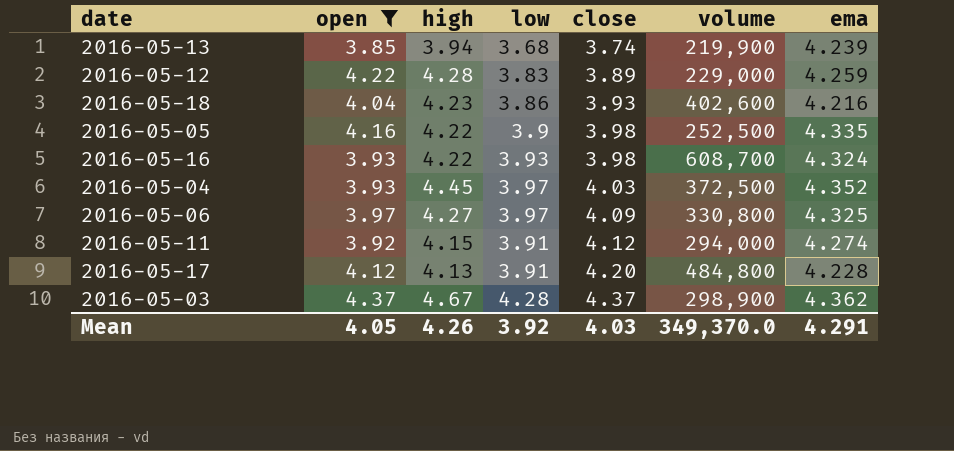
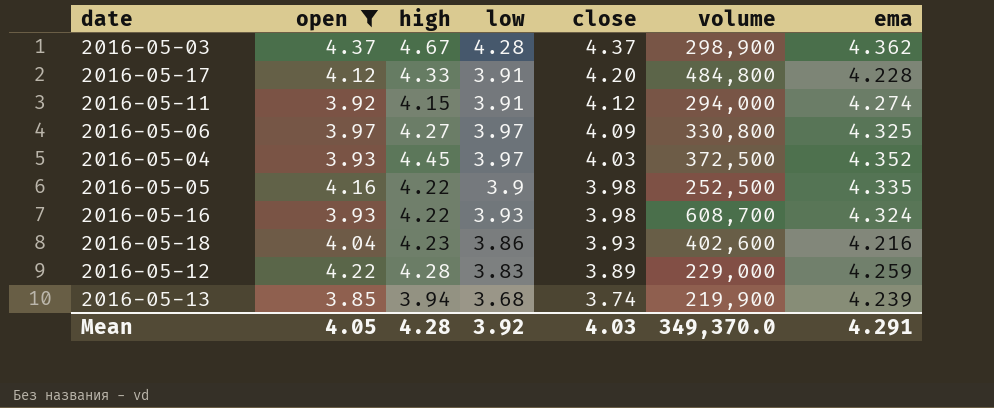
row order: close ascending -> close descending
2016-05-17 | high: 4.13 -> 4.33
Mean | high: 4.26 -> 4.28

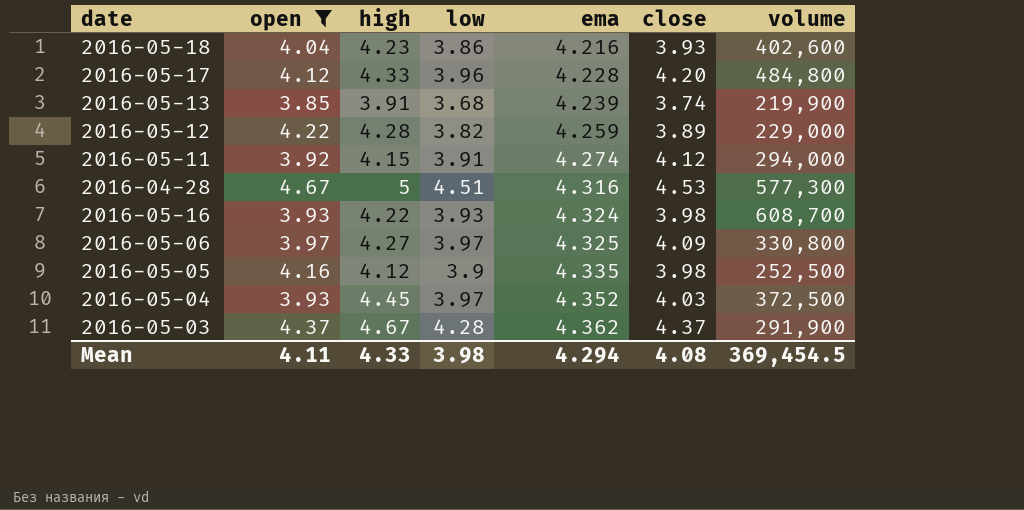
row order: close descending -> ema ascending
column ema | position: 7 -> 5
2016-05-17 | low: 3.91 -> 3.96
2016-05-13 | high: 3.94 -> 3.91
2016-05-12 | low: 3.83 -> 3.82
row 2016-04-28: none -> 4.67 | 5 | 4.51 | 4.316 | 4.53 | 577,300
2016-05-05 | high: 4.22 -> 4.12
2016-05-03 | volume: 298,900 -> 291,900
Mean | open: 4.05 -> 4.11
Mean | high: 4.28 -> 4.33
Mean | low: 3.92 -> 3.98
Mean | ema: 4.291 -> 4.294
Mean | close: 4.03 -> 4.08
Mean | volume: 349,370.0 -> 369,454.5

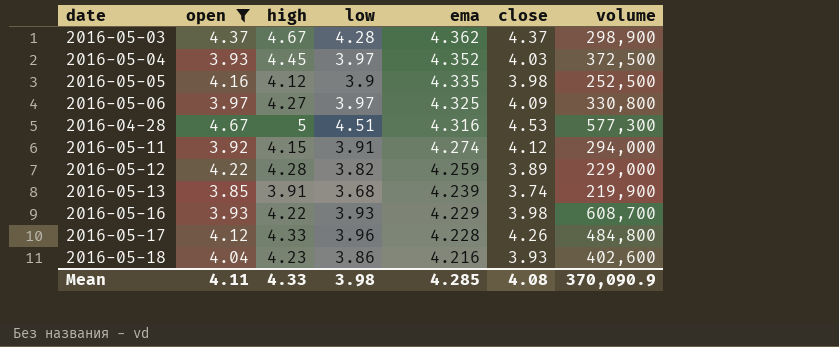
row order: ema ascending -> ema descending
2016-05-03 | volume: 291,900 -> 298,900
2016-05-16 | ema: 4.324 -> 4.229
2016-05-17 | close: 4.20 -> 4.26
Mean | ema: 4.294 -> 4.285
Mean | volume: 369,454.5 -> 370,090.9

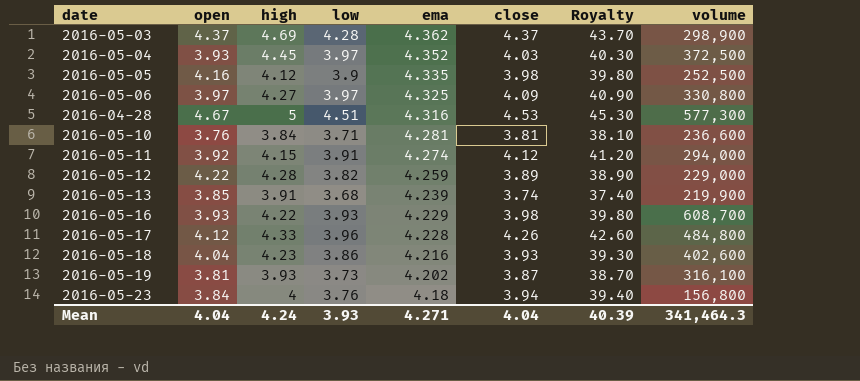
filter: open >= 3.85 -> none
column Royalty | formula: none -> [close] * 10
2016-05-03 | high: 4.67 -> 4.69
Mean | open: 4.11 -> 4.04
Mean | high: 4.33 -> 4.24
Mean | low: 3.98 -> 3.93
Mean | ema: 4.285 -> 4.271
Mean | close: 4.08 -> 4.04
Mean | volume: 370,090.9 -> 341,464.3

